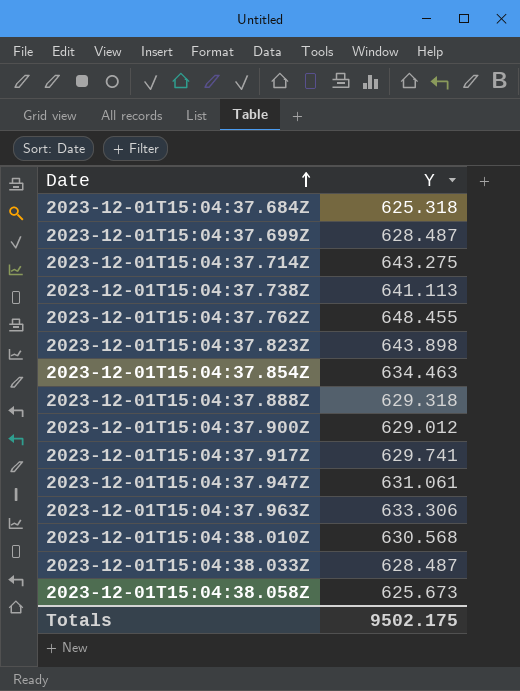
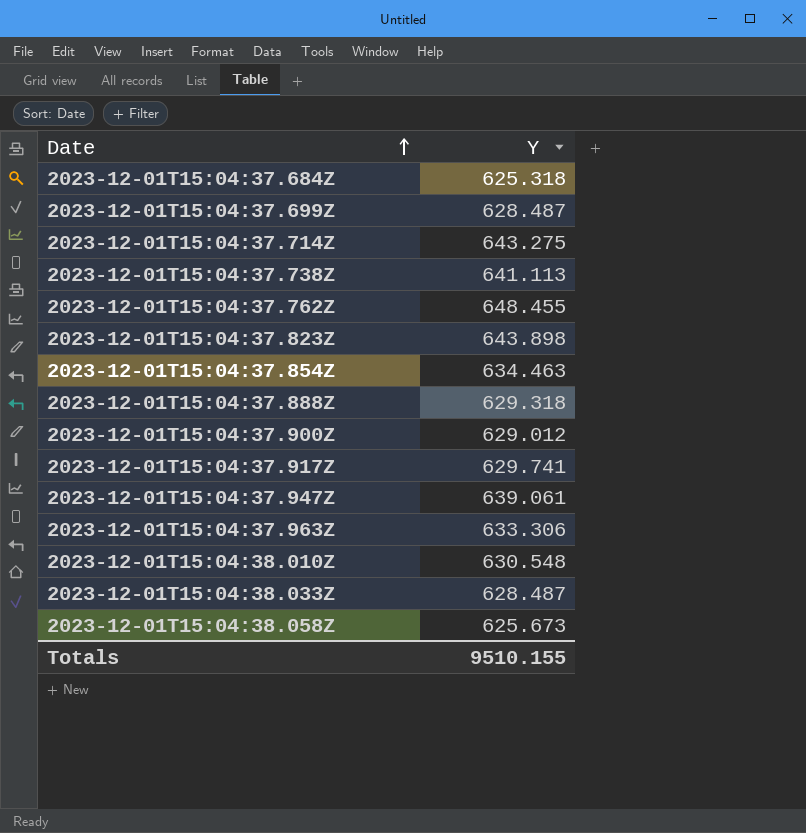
2023-12-01T15:04:37.947Z | Y: 631.061 -> 639.061
2023-12-01T15:04:38.010Z | Y: 630.568 -> 630.548
Totals | Y: 9502.175 -> 9510.155

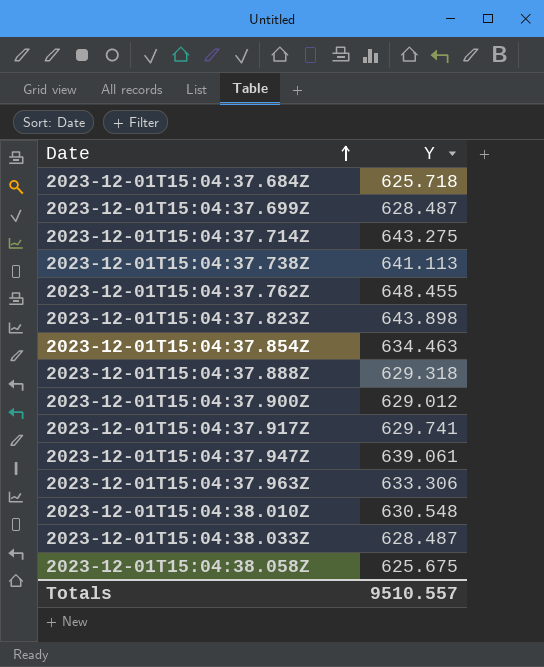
2023-12-01T15:04:37.684Z | Y: 625.318 -> 625.718
2023-12-01T15:04:38.058Z | Y: 625.673 -> 625.675
Totals | Y: 9510.155 -> 9510.557

